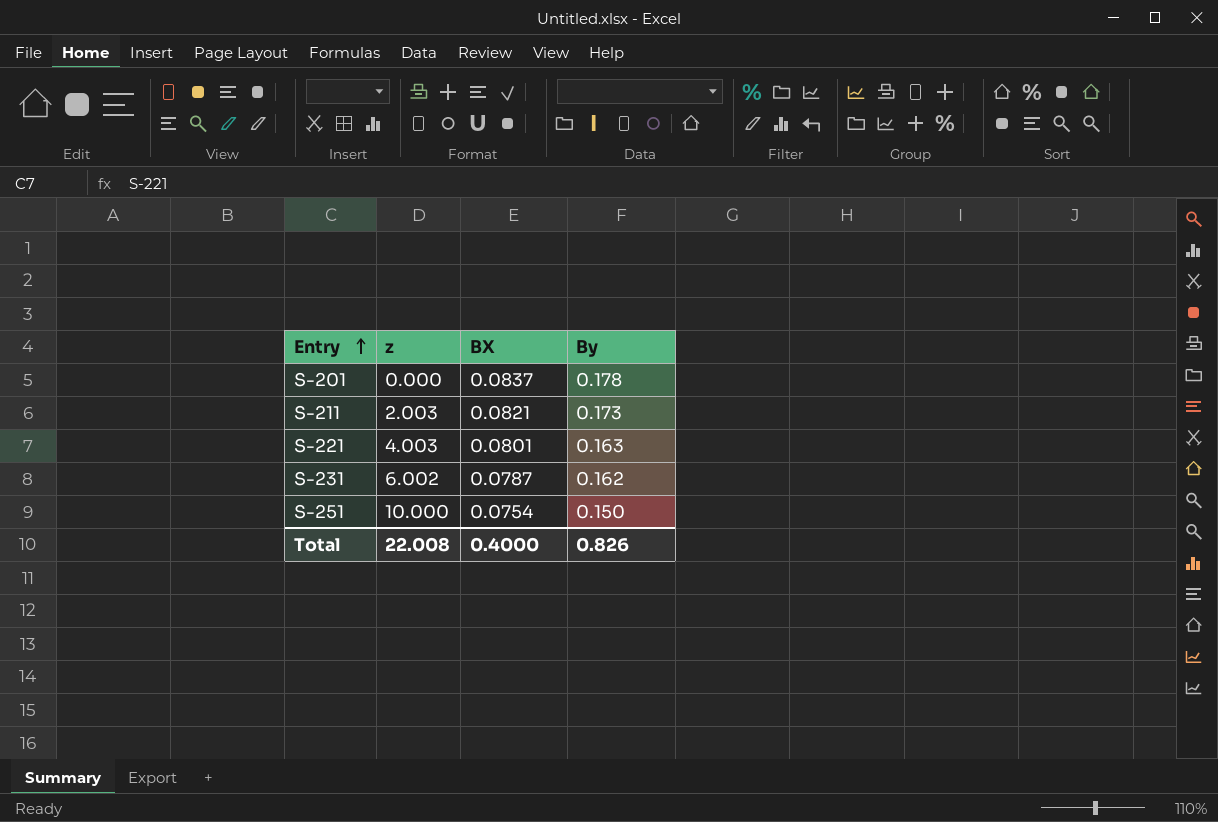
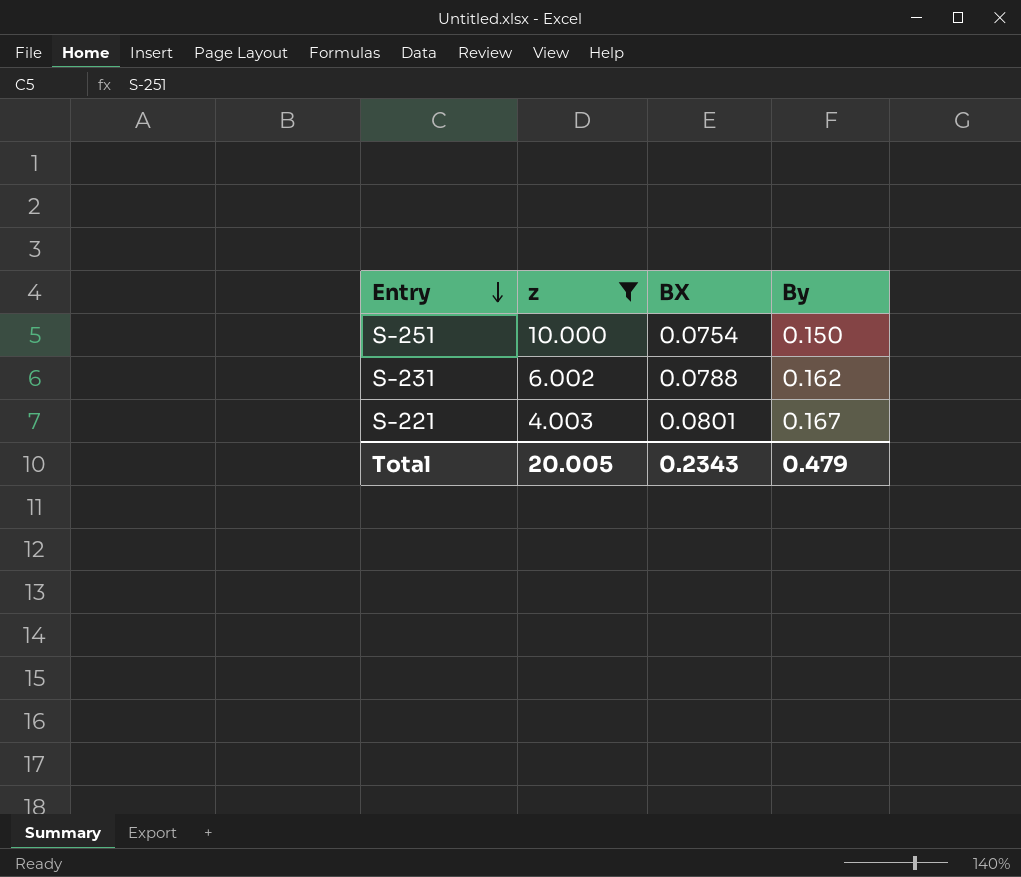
filter: none -> z >= 4.003
row order: Entry ascending -> Entry descending
S-231 | BX: 0.0787 -> 0.0788
S-221 | By: 0.163 -> 0.167
Total | z: 22.008 -> 20.005
Total | BX: 0.4000 -> 0.2343
Total | By: 0.826 -> 0.479

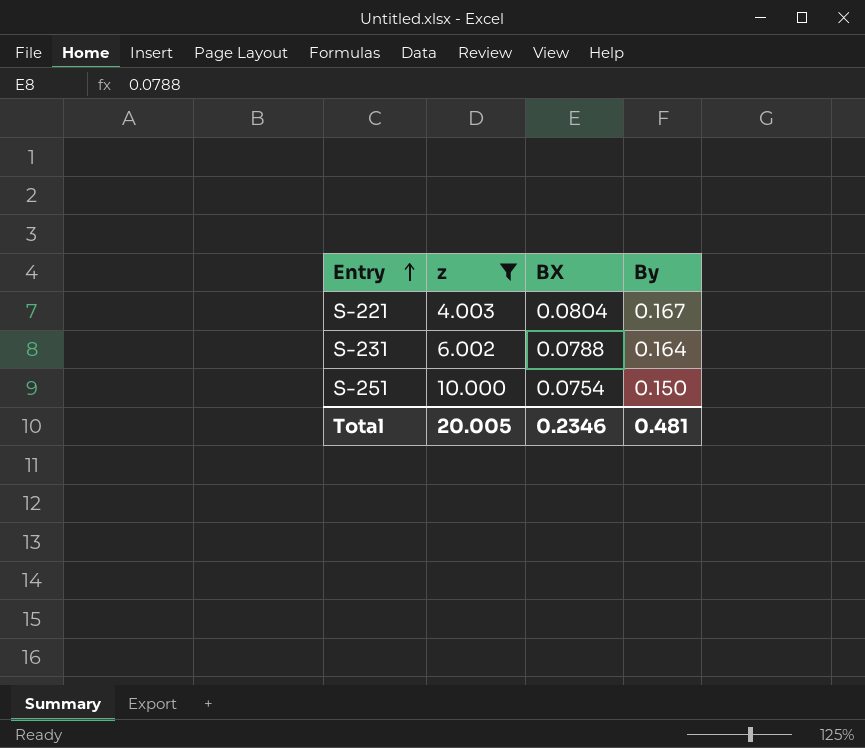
row order: Entry descending -> Entry ascending
S-221 | BX: 0.0801 -> 0.0804
S-231 | By: 0.162 -> 0.164
Total | BX: 0.2343 -> 0.2346
Total | By: 0.479 -> 0.481

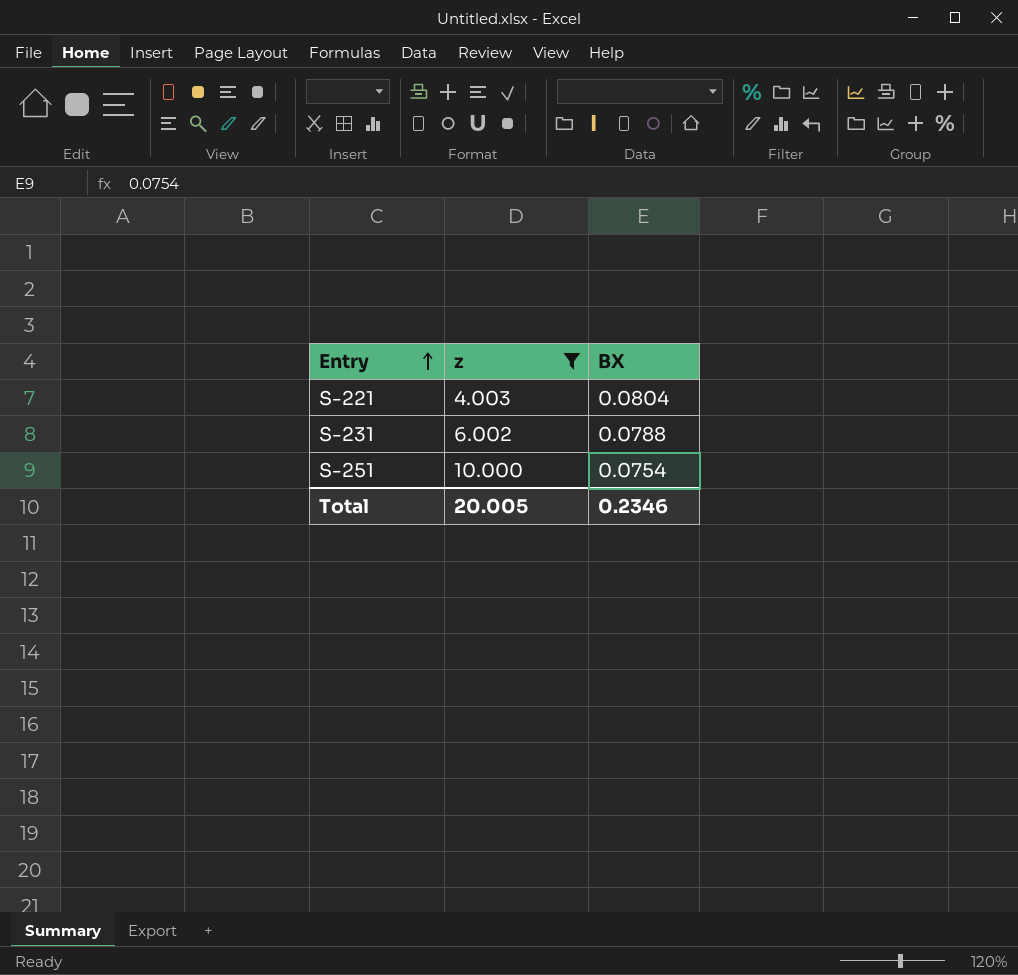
column By | position: 4 -> none

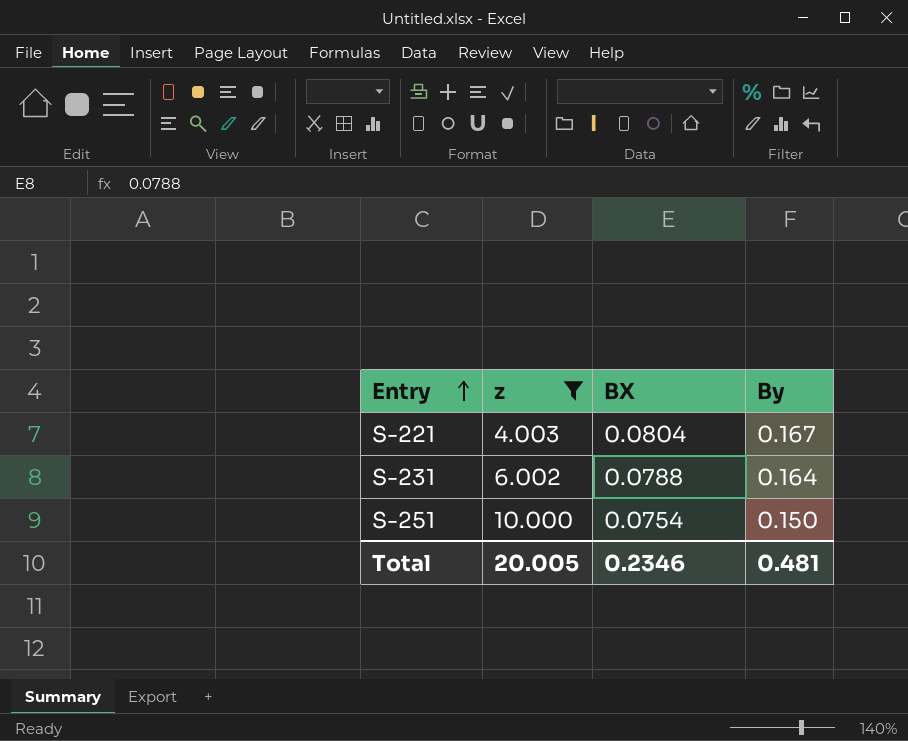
column By | position: none -> 4

